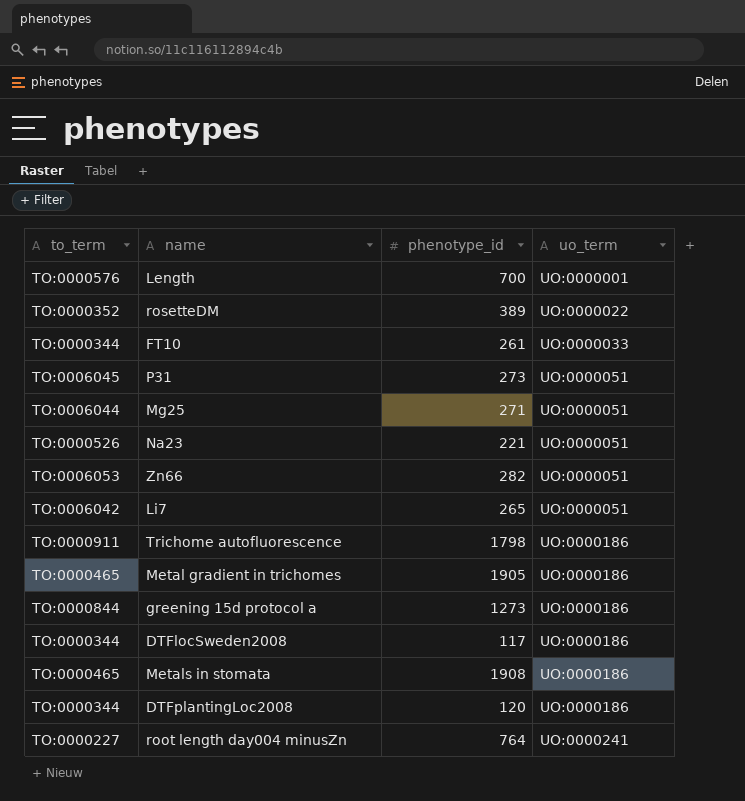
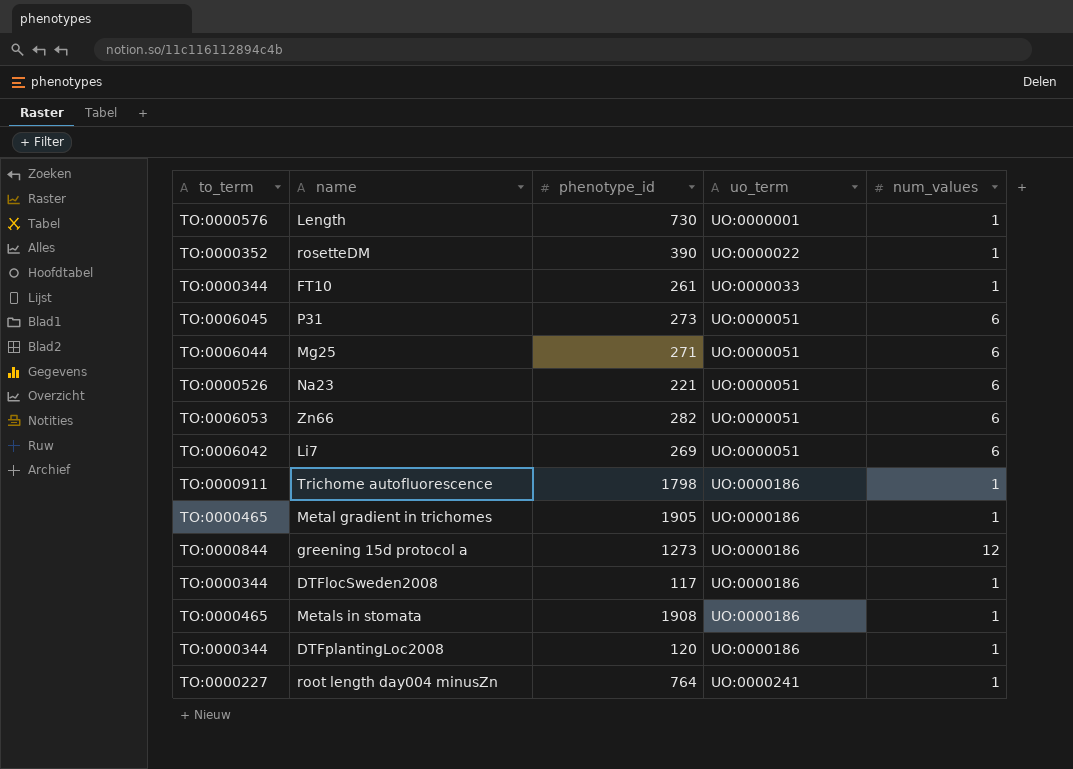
column num_values | position: none -> 5
Length | phenotype_id: 700 -> 730
rosetteDM | phenotype_id: 389 -> 390
Li7 | phenotype_id: 265 -> 269

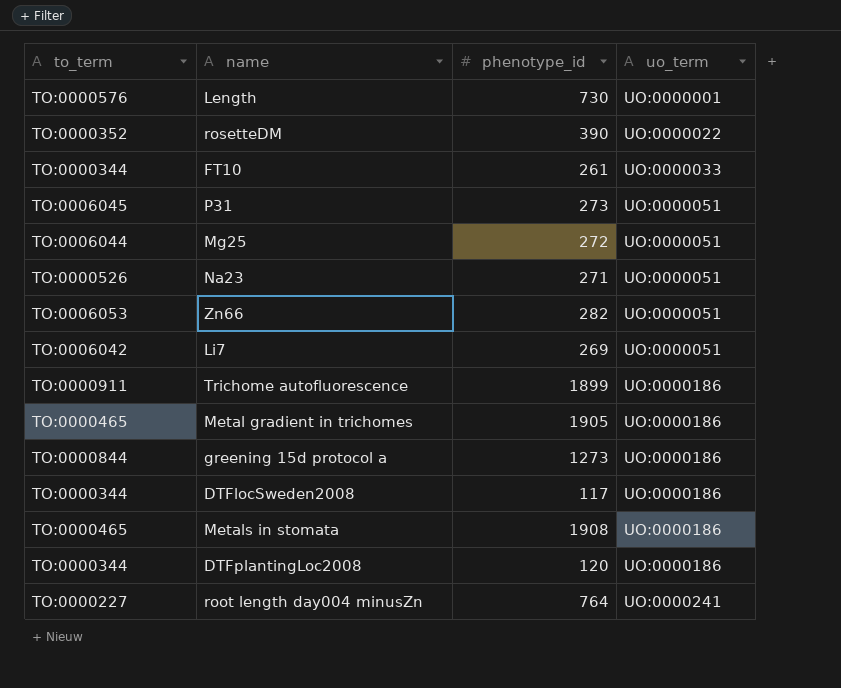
column num_values | position: 5 -> none
Mg25 | phenotype_id: 271 -> 272
Na23 | phenotype_id: 221 -> 271
Trichome autofluorescence | phenotype_id: 1798 -> 1899

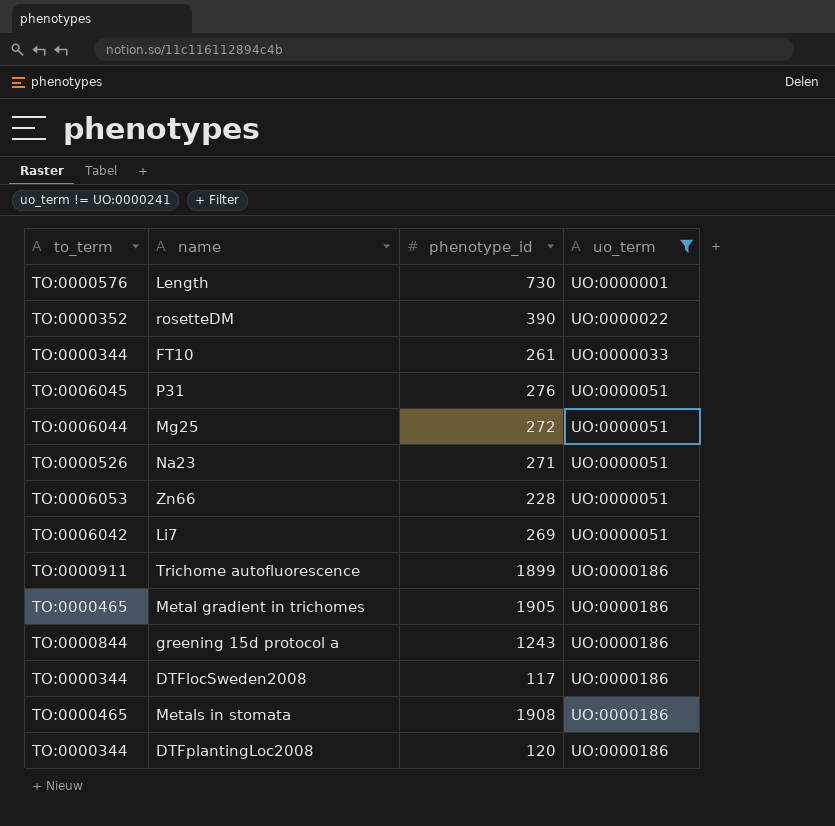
filter: none -> uo_term != UO:0000241
P31 | phenotype_id: 273 -> 276
Zn66 | phenotype_id: 282 -> 228
greening 15d protocol a | phenotype_id: 1273 -> 1243

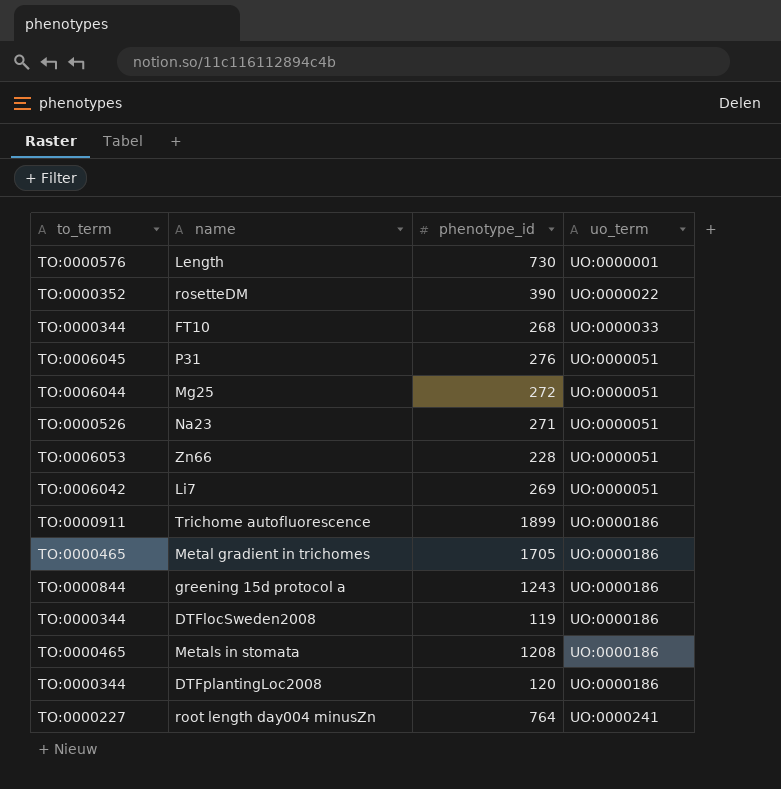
filter: uo_term != UO:0000241 -> none
FT10 | phenotype_id: 261 -> 268
Metal gradient in trichomes | phenotype_id: 1905 -> 1705
DTFlocSweden2008 | phenotype_id: 117 -> 119
Metals in stomata | phenotype_id: 1908 -> 1208

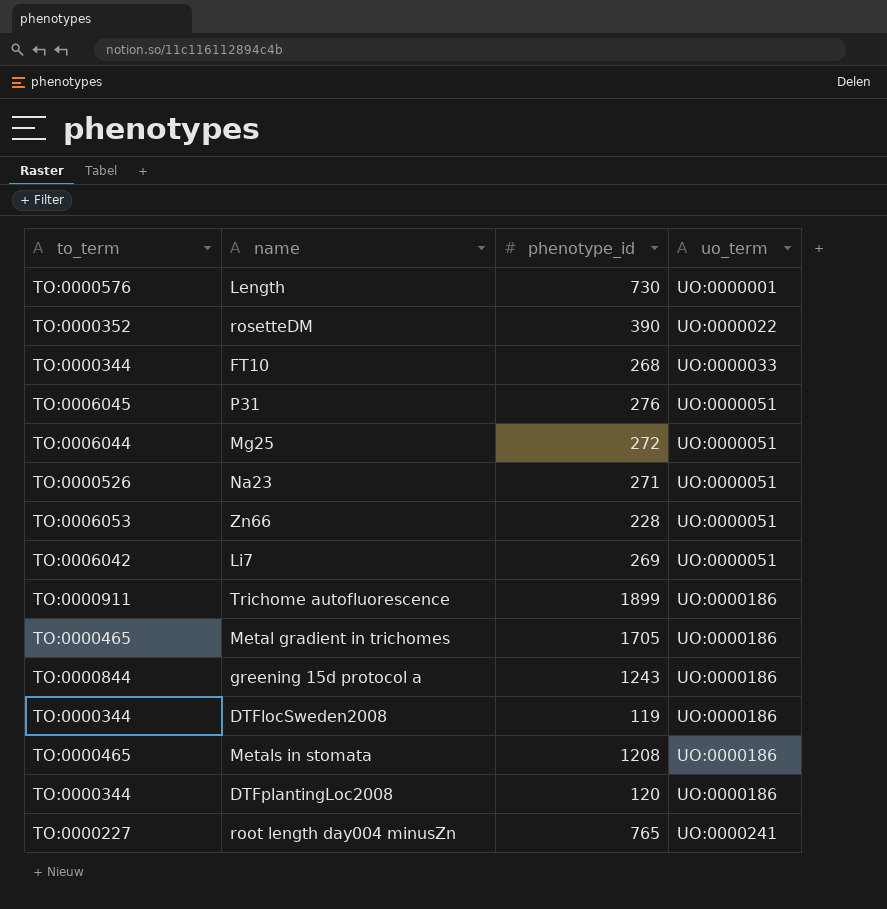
root length day004 minusZn | phenotype_id: 764 -> 765

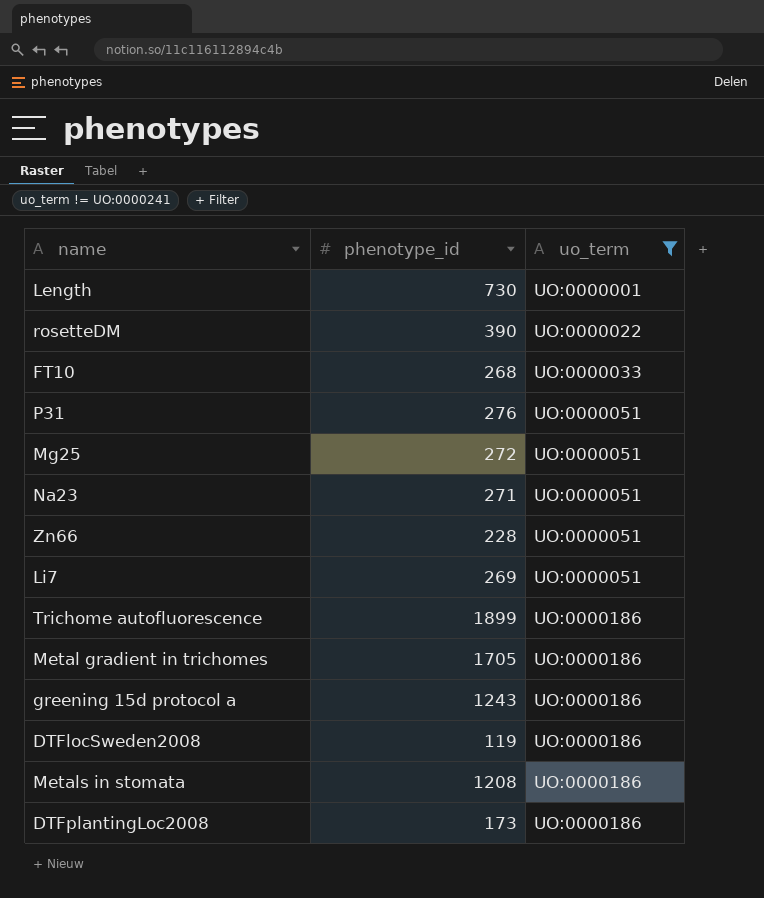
filter: none -> uo_term != UO:0000241
column to_term | position: 1 -> none
DTFplantingLoc2008 | phenotype_id: 120 -> 173

